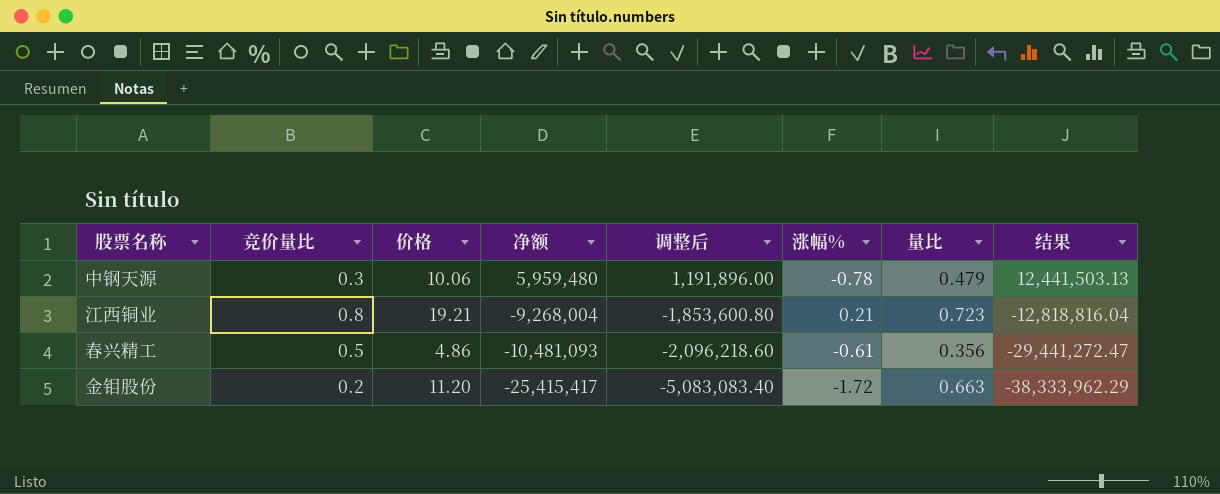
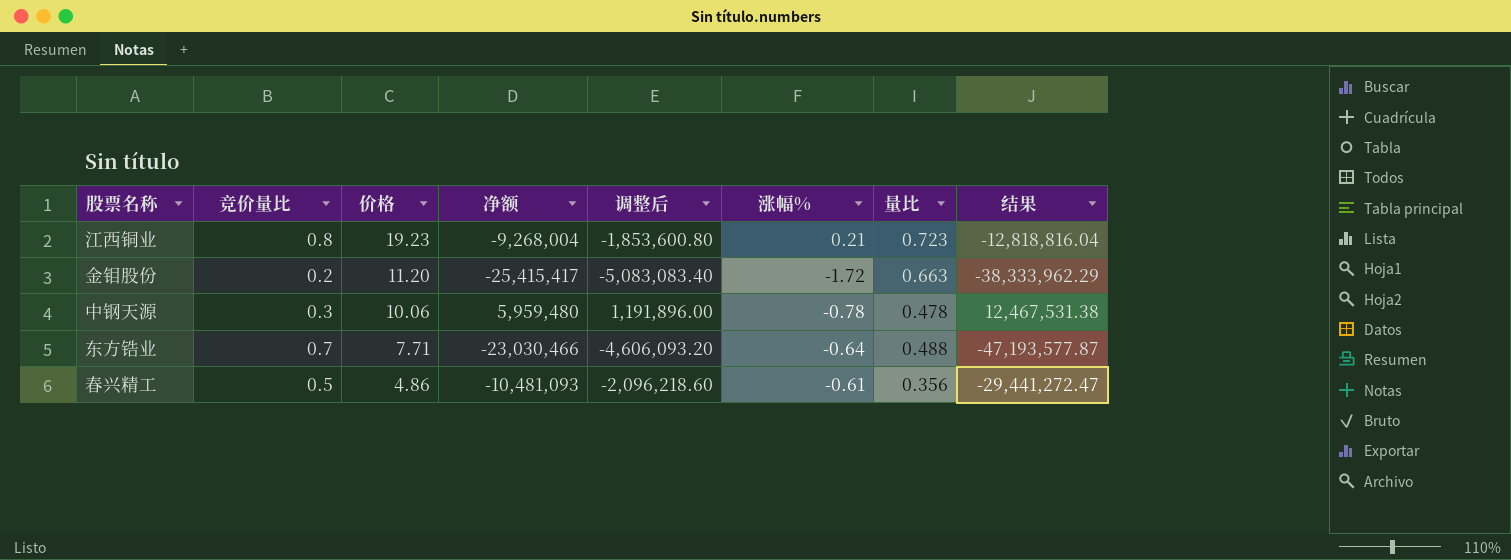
row order: 净额 descending -> 价格 descending
江西铜业 | 价格: 19.21 -> 19.23
中钢天源 | 量比: 0.479 -> 0.478
中钢天源 | 结果: 12,441,503.13 -> 12,467,531.38
row 东方锆业: none -> 0.7 | 7.71 | -23,030,466 | -4,606,093.20 | -0.64 | 0.488 | -47,193,577.87

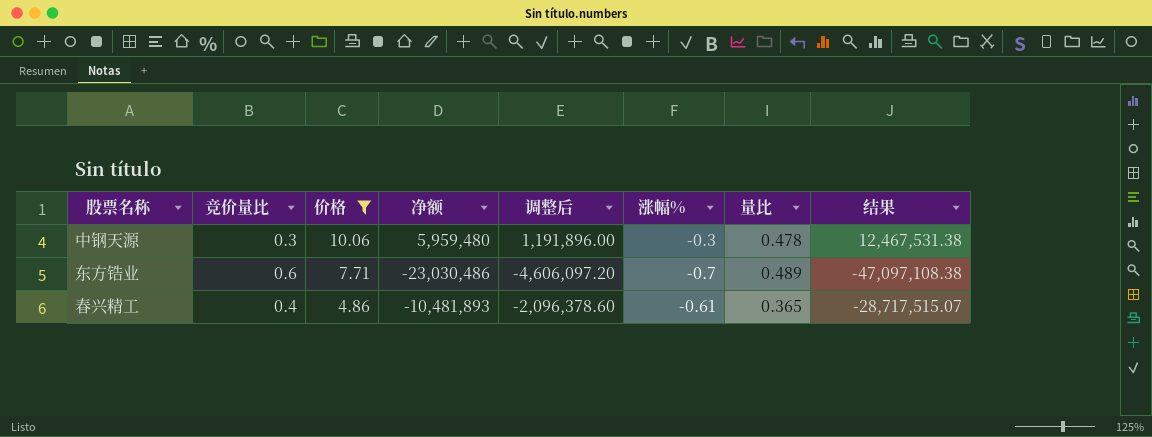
filter: none -> 价格 <= 10.06
中钢天源 | 涨幅%: -0.78 -> -0.3
东方锆业 | 竞价量比: 0.7 -> 0.6
东方锆业 | 净额: -23,030,466 -> -23,030,486
东方锆业 | 调整后: -4,606,093.20 -> -4,606,097.20
东方锆业 | 涨幅%: -0.64 -> -0.7
东方锆业 | 量比: 0.488 -> 0.489
东方锆业 | 结果: -47,193,577.87 -> -47,097,108.38
春兴精工 | 竞价量比: 0.5 -> 0.4
春兴精工 | 净额: -10,481,093 -> -10,481,893
春兴精工 | 调整后: -2,096,218.60 -> -2,096,378.60
春兴精工 | 量比: 0.356 -> 0.365
春兴精工 | 结果: -29,441,272.47 -> -28,717,515.07

